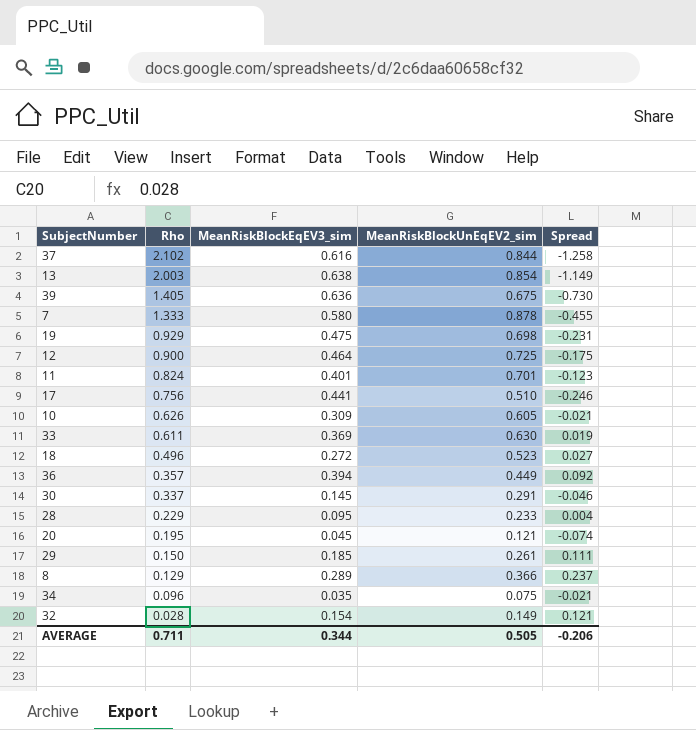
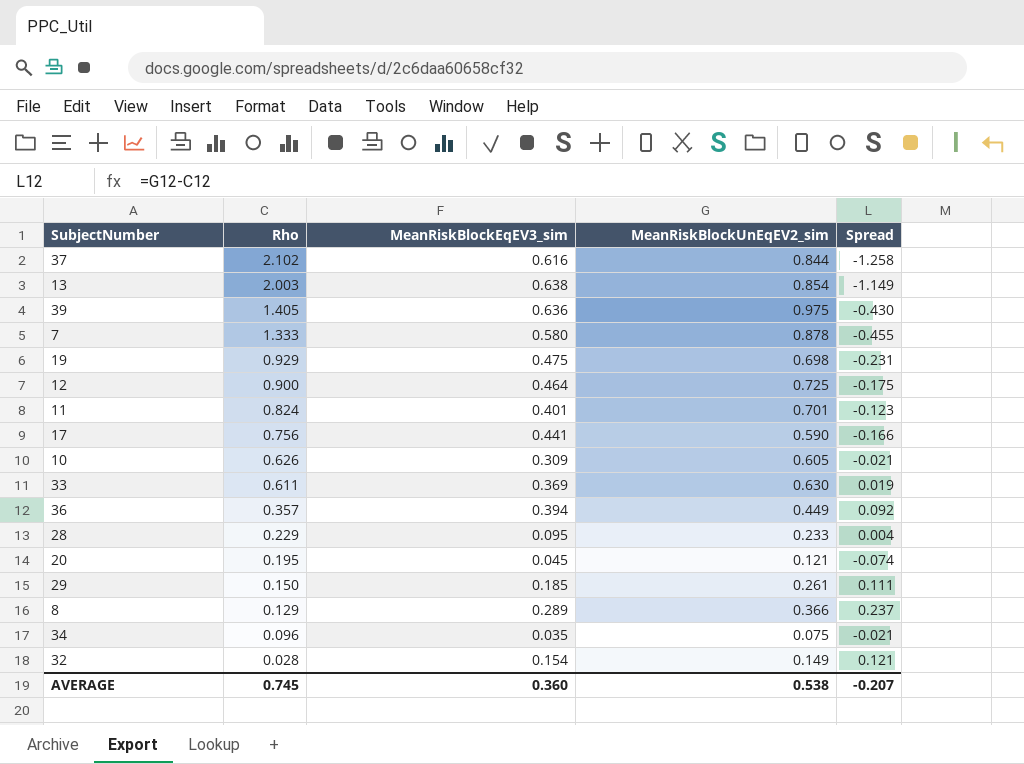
row 18: 0.496 | 0.272 | 0.523 | 0.027 -> none
row 30: 0.337 | 0.145 | 0.291 | -0.046 -> none
39 | MeanRiskBlockUnEqEV2_sim: 0.675 -> 0.975
39 | Spread: -0.730 -> -0.430
17 | MeanRiskBlockUnEqEV2_sim: 0.510 -> 0.590
17 | Spread: -0.246 -> -0.166
AVERAGE | Rho: 0.711 -> 0.745
AVERAGE | MeanRiskBlockEqEV3_sim: 0.344 -> 0.360
AVERAGE | MeanRiskBlockUnEqEV2_sim: 0.505 -> 0.538
AVERAGE | Spread: -0.206 -> -0.207

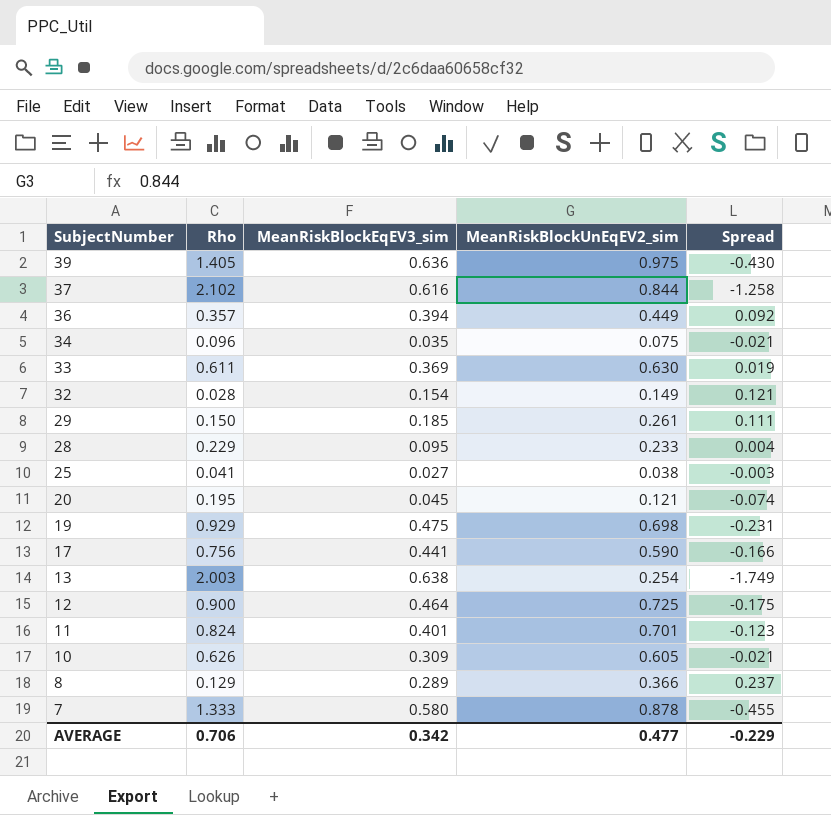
row order: Rho descending -> SubjectNumber descending
row 25: none -> 0.041 | 0.027 | 0.038 | -0.003
13 | MeanRiskBlockUnEqEV2_sim: 0.854 -> 0.254
13 | Spread: -1.149 -> -1.749
AVERAGE | Rho: 0.745 -> 0.706
AVERAGE | MeanRiskBlockEqEV3_sim: 0.360 -> 0.342
AVERAGE | MeanRiskBlockUnEqEV2_sim: 0.538 -> 0.477
AVERAGE | Spread: -0.207 -> -0.229

